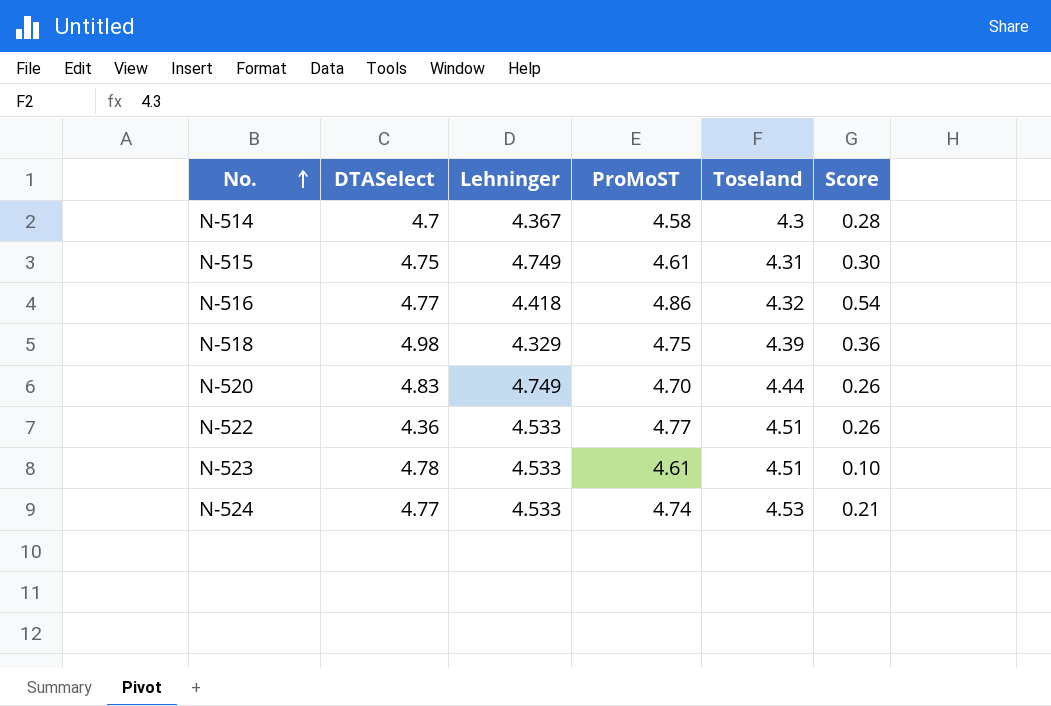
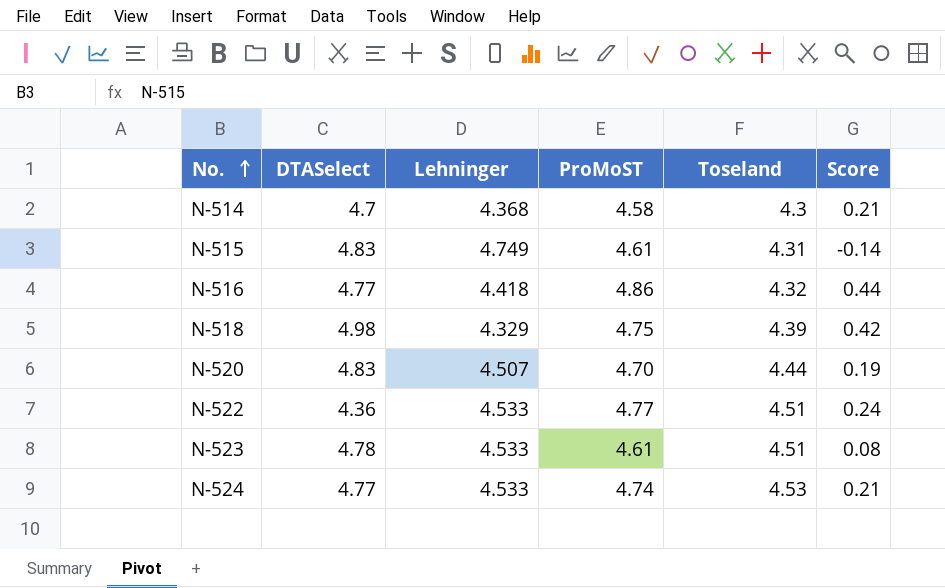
column Score | formula: [ProMoST] - [Toseland] -> [ProMoST] - [Lehninger]
N-514 | Lehninger: 4.367 -> 4.368
N-515 | DTASelect: 4.75 -> 4.83
N-520 | Lehninger: 4.749 -> 4.507

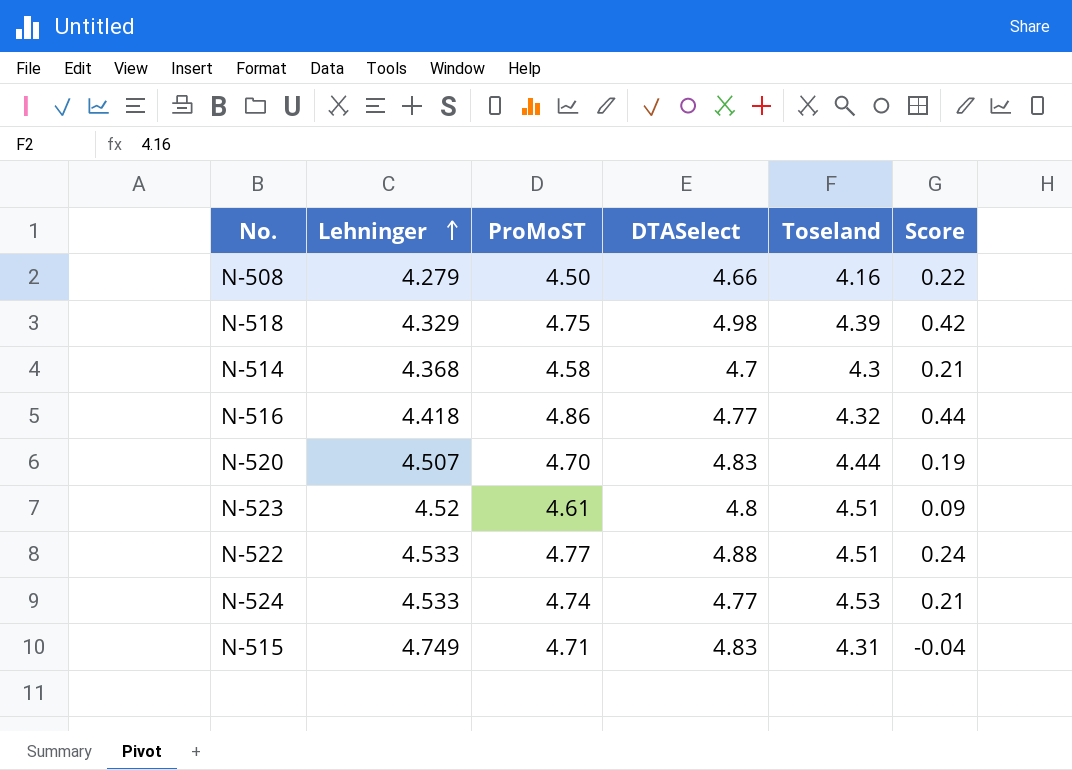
row order: No. ascending -> Lehninger ascending
column DTASelect | position: 2 -> 4
row N-508: none -> 4.279 | 4.50 | 4.66 | 4.16 | 0.22
N-523 | Lehninger: 4.533 -> 4.52
N-523 | DTASelect: 4.78 -> 4.8
N-523 | Score: 0.08 -> 0.09
N-522 | DTASelect: 4.36 -> 4.88
N-515 | ProMoST: 4.61 -> 4.71
N-515 | Score: -0.14 -> -0.04

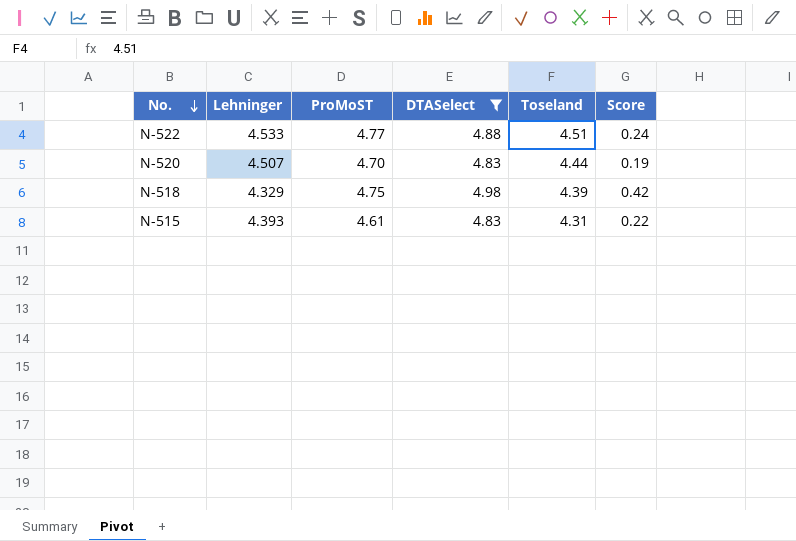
filter: none -> DTASelect >= 4.83
row order: Lehninger ascending -> No. descending
N-515 | Lehninger: 4.749 -> 4.393
N-515 | ProMoST: 4.71 -> 4.61
N-515 | Score: -0.04 -> 0.22

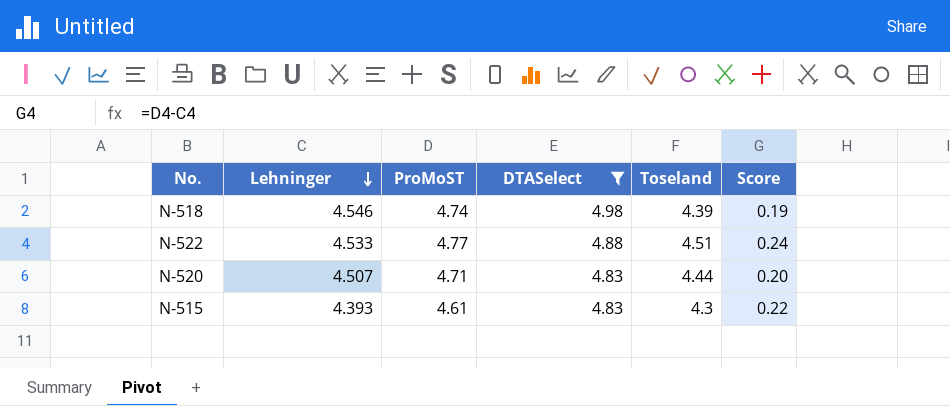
row order: No. descending -> Lehninger descending
N-518 | Lehninger: 4.329 -> 4.546
N-518 | ProMoST: 4.75 -> 4.74
N-518 | Score: 0.42 -> 0.19
N-520 | ProMoST: 4.70 -> 4.71
N-520 | Score: 0.19 -> 0.20
N-515 | Toseland: 4.31 -> 4.3

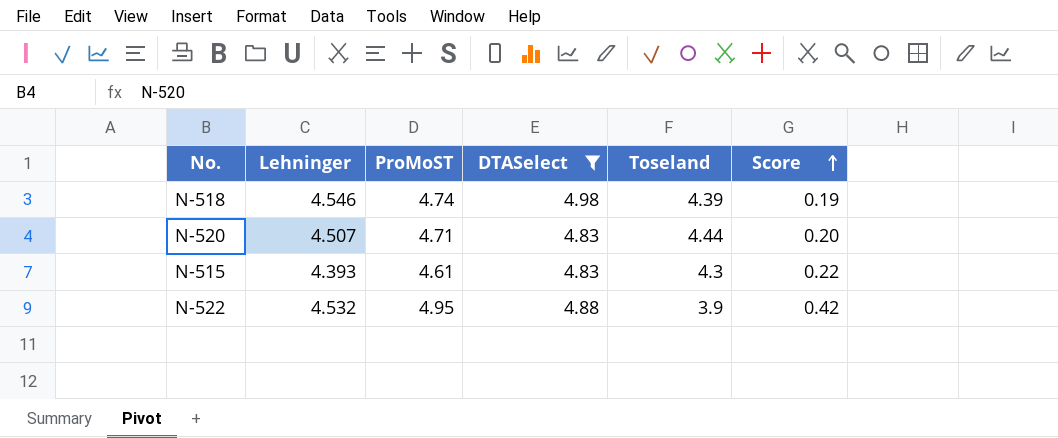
row order: Lehninger descending -> Score ascending
N-522 | Lehninger: 4.533 -> 4.532
N-522 | ProMoST: 4.77 -> 4.95
N-522 | Toseland: 4.51 -> 3.9
N-522 | Score: 0.24 -> 0.42

